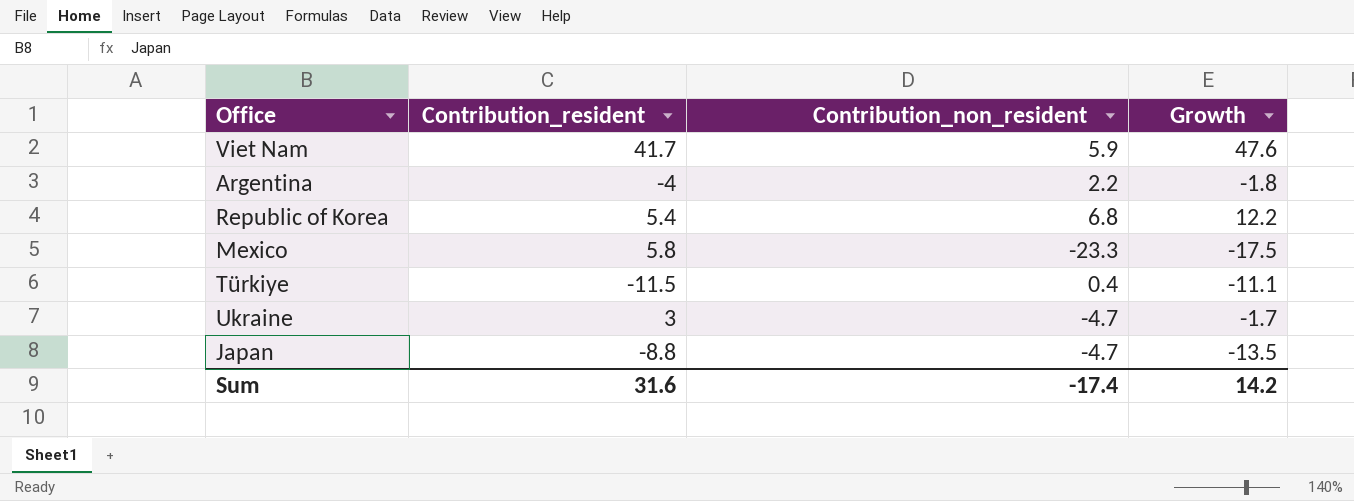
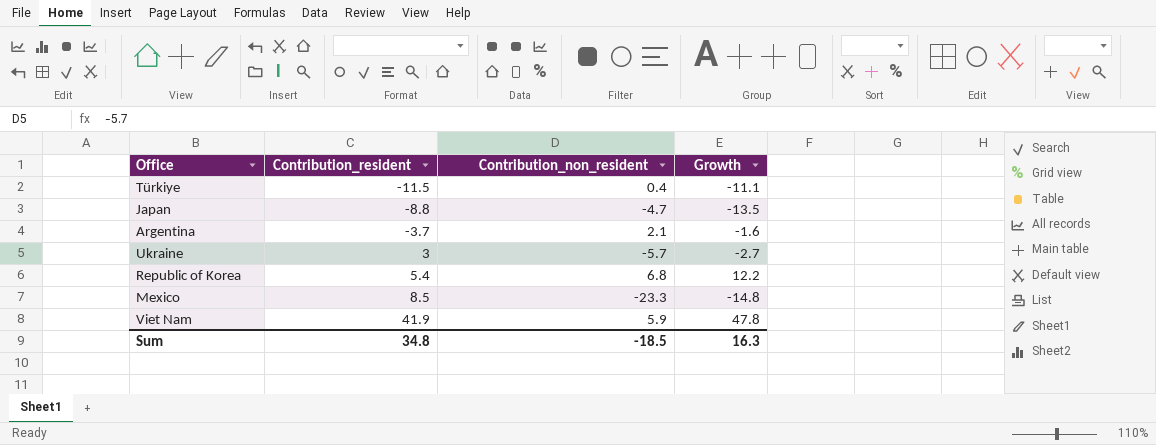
row order: none -> Contribution_resident ascending
Argentina | Contribution_resident: -4 -> -3.7
Argentina | Contribution_non_resident: 2.2 -> 2.1
Argentina | Growth: -1.8 -> -1.6
Ukraine | Contribution_non_resident: -4.7 -> -5.7
Ukraine | Growth: -1.7 -> -2.7
Mexico | Contribution_resident: 5.8 -> 8.5
Mexico | Growth: -17.5 -> -14.8
Viet Nam | Contribution_resident: 41.7 -> 41.9
Viet Nam | Growth: 47.6 -> 47.8
Sum | Contribution_resident: 31.6 -> 34.8
Sum | Contribution_non_resident: -17.4 -> -18.5
Sum | Growth: 14.2 -> 16.3

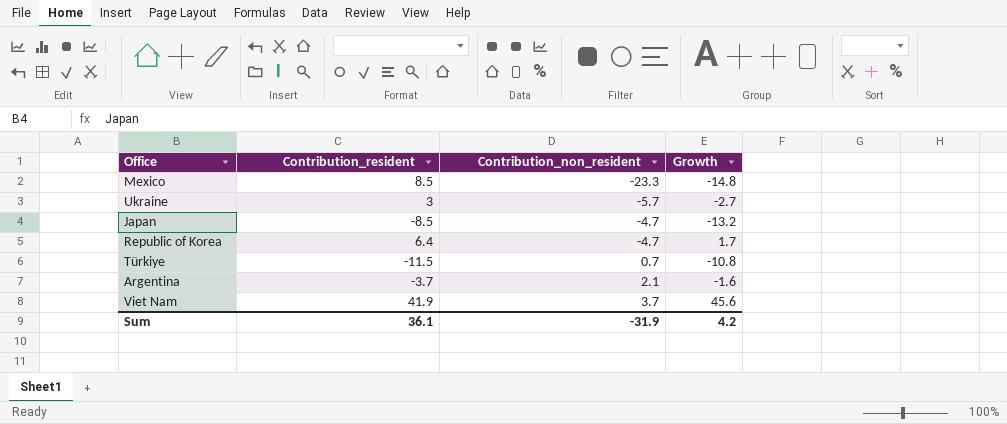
row order: Contribution_resident ascending -> Contribution_non_resident ascending
Japan | Contribution_resident: -8.8 -> -8.5
Japan | Growth: -13.5 -> -13.2
Republic of Korea | Contribution_resident: 5.4 -> 6.4
Republic of Korea | Contribution_non_resident: 6.8 -> -4.7
Republic of Korea | Growth: 12.2 -> 1.7
Türkiye | Contribution_non_resident: 0.4 -> 0.7
Türkiye | Growth: -11.1 -> -10.8
Viet Nam | Contribution_non_resident: 5.9 -> 3.7
Viet Nam | Growth: 47.8 -> 45.6
Sum | Contribution_resident: 34.8 -> 36.1
Sum | Contribution_non_resident: -18.5 -> -31.9
Sum | Growth: 16.3 -> 4.2

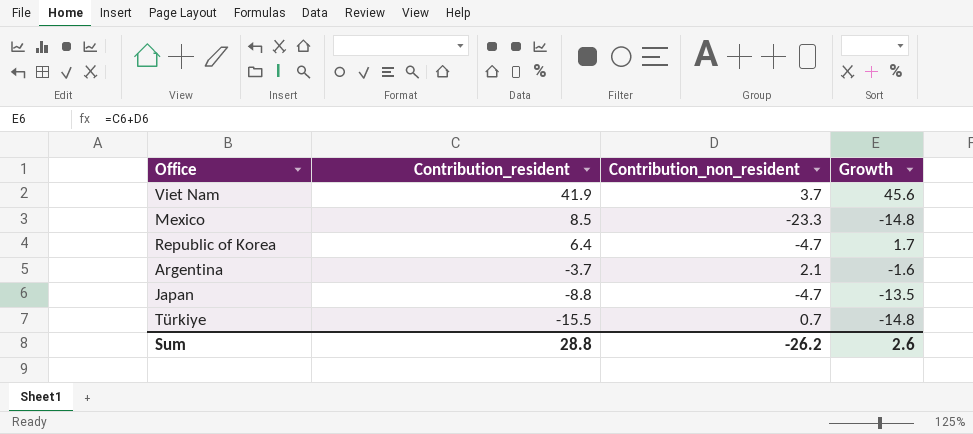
row order: Contribution_non_resident ascending -> Contribution_resident descending
row Ukraine: 3 | -5.7 | -2.7 -> none
Japan | Contribution_resident: -8.5 -> -8.8
Japan | Growth: -13.2 -> -13.5
Türkiye | Contribution_resident: -11.5 -> -15.5
Türkiye | Growth: -10.8 -> -14.8
Sum | Contribution_resident: 36.1 -> 28.8
Sum | Contribution_non_resident: -31.9 -> -26.2
Sum | Growth: 4.2 -> 2.6

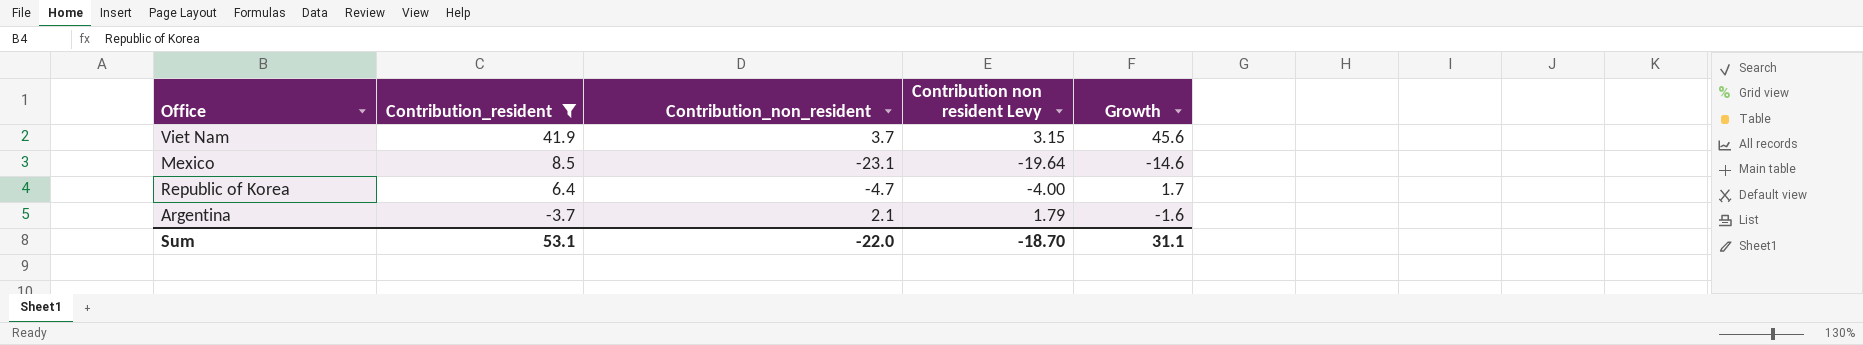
filter: none -> Contribution_resident >= -3.7
column Contribution non resident Levy | formula: none -> [Contribution_non_resident] * 0.85
Mexico | Contribution_non_resident: -23.3 -> -23.1
Mexico | Growth: -14.8 -> -14.6
Sum | Contribution_resident: 28.8 -> 53.1
Sum | Contribution_non_resident: -26.2 -> -22.0
Sum | Growth: 2.6 -> 31.1

